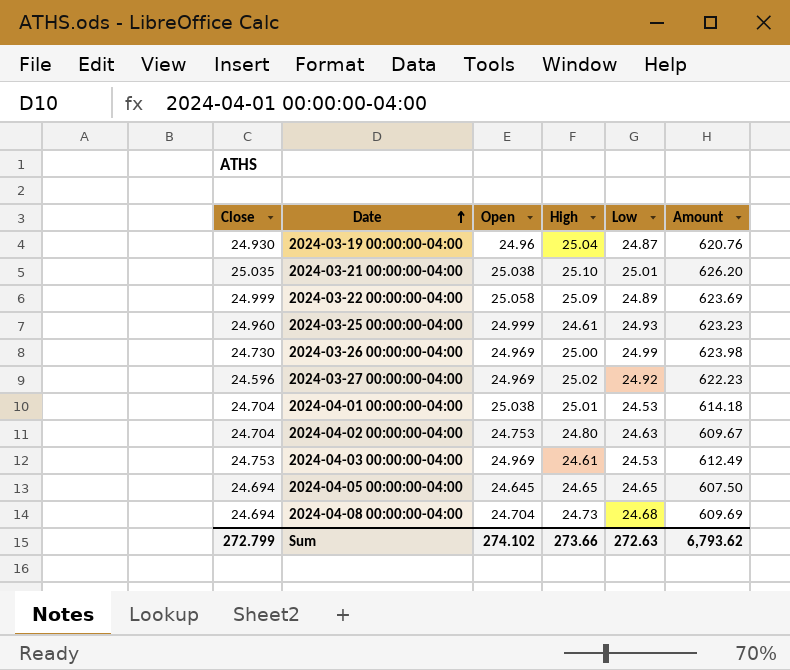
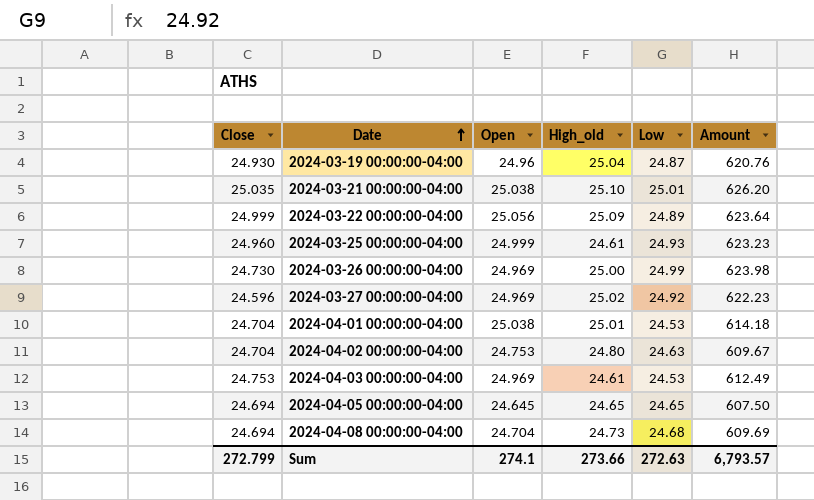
column name: High -> High_old
2024-03-22 00:00:00-04:00 | Open: 25.058 -> 25.056
2024-03-22 00:00:00-04:00 | Amount: 623.69 -> 623.64
Sum | Open: 274.102 -> 274.1
Sum | Amount: 6,793.62 -> 6,793.57

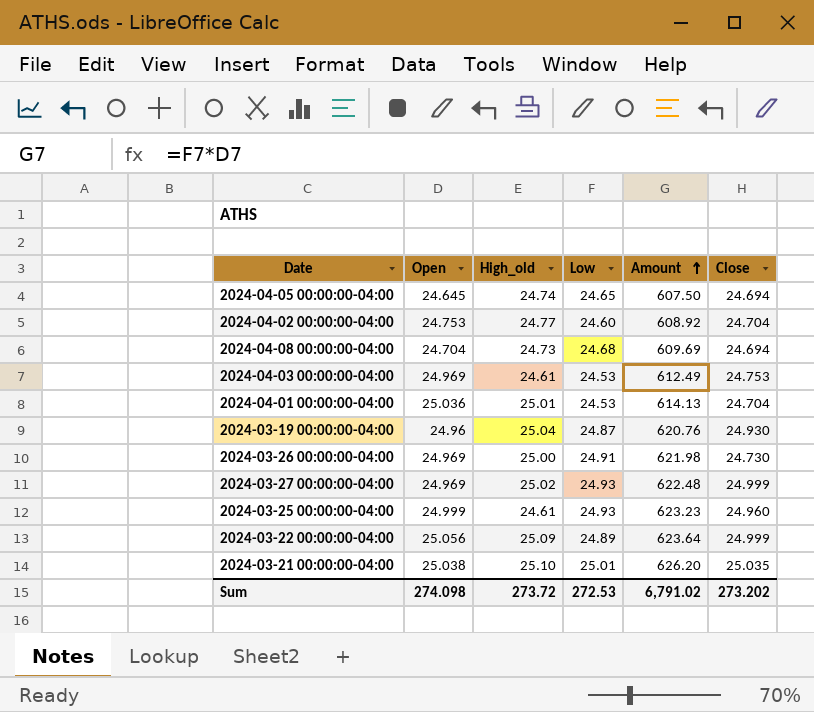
row order: Date ascending -> Amount ascending
column Close | position: 1 -> 6
2024-04-05 00:00:00-04:00 | High_old: 24.65 -> 24.74
2024-04-02 00:00:00-04:00 | High_old: 24.80 -> 24.77
2024-04-02 00:00:00-04:00 | Low: 24.63 -> 24.60
2024-04-02 00:00:00-04:00 | Amount: 609.67 -> 608.92
2024-04-01 00:00:00-04:00 | Open: 25.038 -> 25.036
2024-04-01 00:00:00-04:00 | Amount: 614.18 -> 614.13
2024-03-26 00:00:00-04:00 | Low: 24.99 -> 24.91
2024-03-26 00:00:00-04:00 | Amount: 623.98 -> 621.98
2024-03-27 00:00:00-04:00 | Low: 24.92 -> 24.93
2024-03-27 00:00:00-04:00 | Amount: 622.23 -> 622.48
2024-03-27 00:00:00-04:00 | Close: 24.596 -> 24.999
Sum | Open: 274.1 -> 274.098
Sum | High_old: 273.66 -> 273.72
Sum | Low: 272.63 -> 272.53
Sum | Amount: 6,793.57 -> 6,791.02
Sum | Close: 272.799 -> 273.202

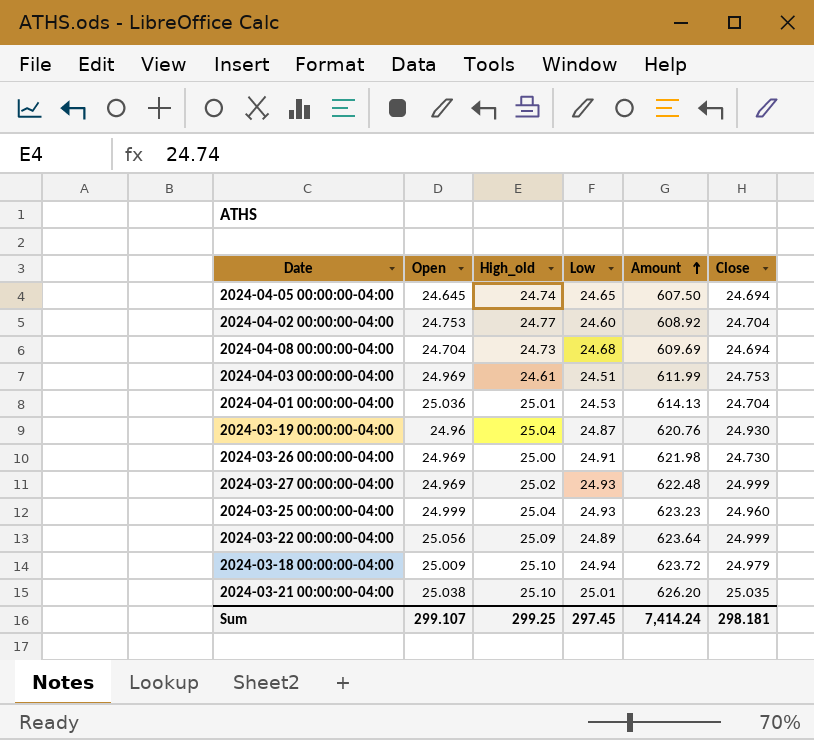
2024-04-03 00:00:00-04:00 | Low: 24.53 -> 24.51
2024-04-03 00:00:00-04:00 | Amount: 612.49 -> 611.99
2024-03-25 00:00:00-04:00 | High_old: 24.61 -> 25.04
row 2024-03-18 00:00:00-04:00: none -> 25.009 | 25.10 | 24.94 | 623.72 | 24.979
Sum | Open: 274.098 -> 299.107
Sum | High_old: 273.72 -> 299.25
Sum | Low: 272.53 -> 297.45
Sum | Amount: 6,791.02 -> 7,414.24
Sum | Close: 273.202 -> 298.181

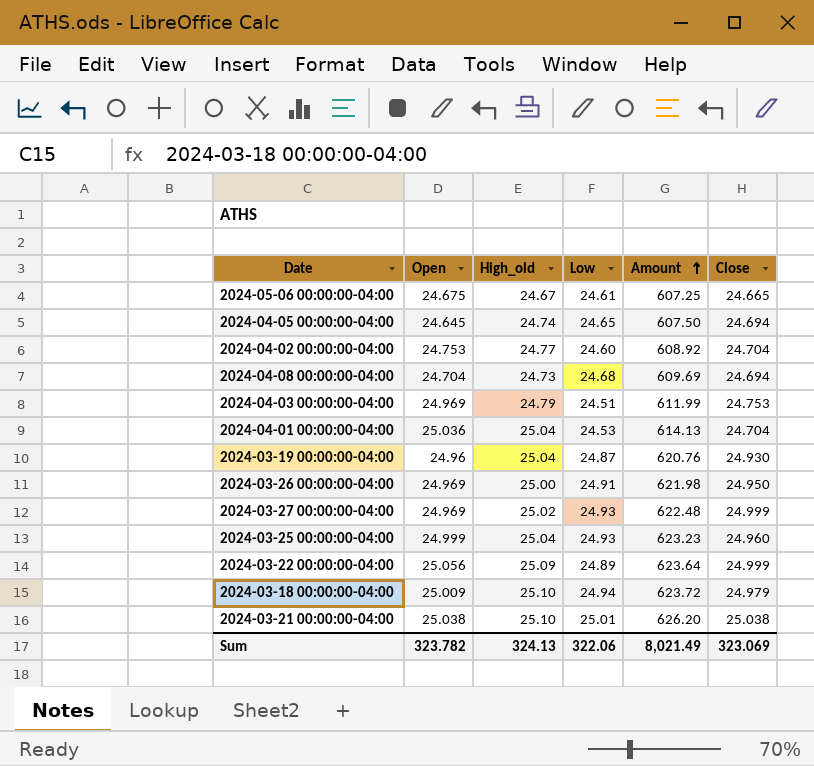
row 2024-05-06 00:00:00-04:00: none -> 24.675 | 24.67 | 24.61 | 607.25 | 24.665
2024-04-03 00:00:00-04:00 | High_old: 24.61 -> 24.79
2024-04-01 00:00:00-04:00 | High_old: 25.01 -> 25.04
2024-03-26 00:00:00-04:00 | Close: 24.730 -> 24.950
2024-03-21 00:00:00-04:00 | Close: 25.035 -> 25.038
Sum | Open: 299.107 -> 323.782
Sum | High_old: 299.25 -> 324.13
Sum | Low: 297.45 -> 322.06
Sum | Amount: 7,414.24 -> 8,021.49
Sum | Close: 298.181 -> 323.069

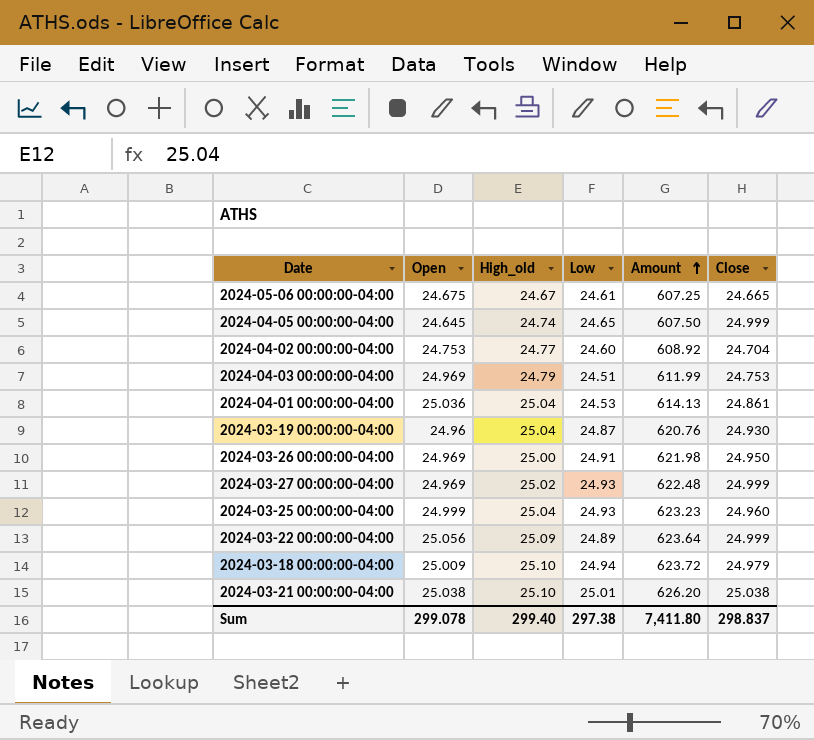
row 2024-04-08 00:00:00-04:00: 24.704 | 24.73 | 24.68 | 609.69 | 24.694 -> none
2024-04-05 00:00:00-04:00 | Close: 24.694 -> 24.999
2024-04-01 00:00:00-04:00 | Close: 24.704 -> 24.861
Sum | Open: 323.782 -> 299.078
Sum | High_old: 324.13 -> 299.40
Sum | Low: 322.06 -> 297.38
Sum | Amount: 8,021.49 -> 7,411.80
Sum | Close: 323.069 -> 298.837

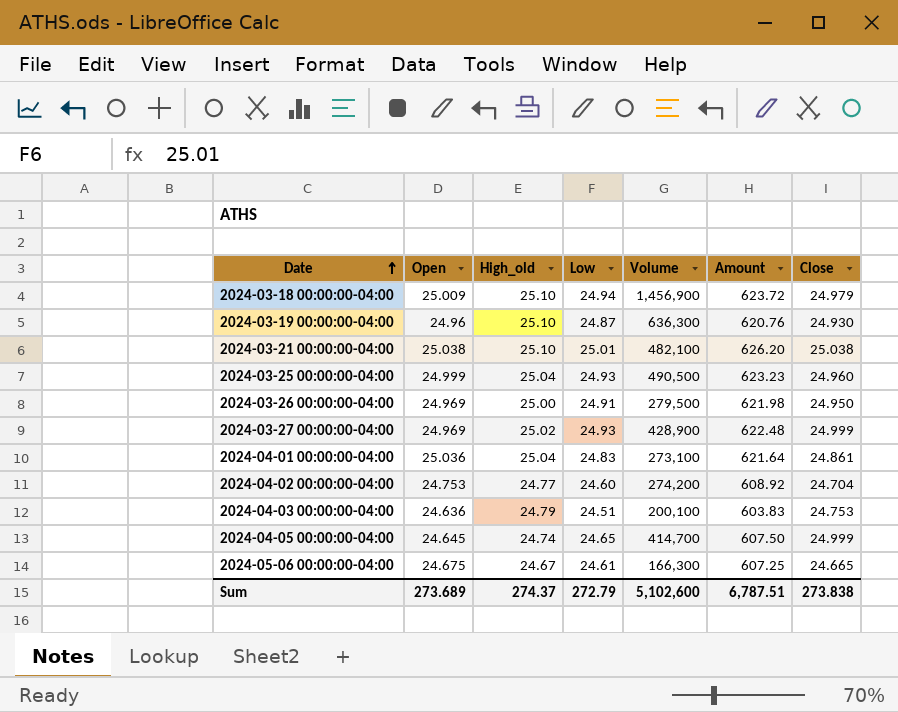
row order: Amount ascending -> Date ascending
column Volume | position: none -> 5
row 2024-03-22 00:00:00-04:00: 25.056 | 25.09 | 24.89 | 623.64 | 24.999 -> none
2024-03-19 00:00:00-04:00 | High_old: 25.04 -> 25.10
2024-04-01 00:00:00-04:00 | Low: 24.53 -> 24.83
2024-04-01 00:00:00-04:00 | Amount: 614.13 -> 621.64
2024-04-03 00:00:00-04:00 | Open: 24.969 -> 24.636
2024-04-03 00:00:00-04:00 | Amount: 611.99 -> 603.83
Sum | Open: 299.078 -> 273.689
Sum | High_old: 299.40 -> 274.37
Sum | Low: 297.38 -> 272.79
Sum | Amount: 7,411.80 -> 6,787.51
Sum | Close: 298.837 -> 273.838

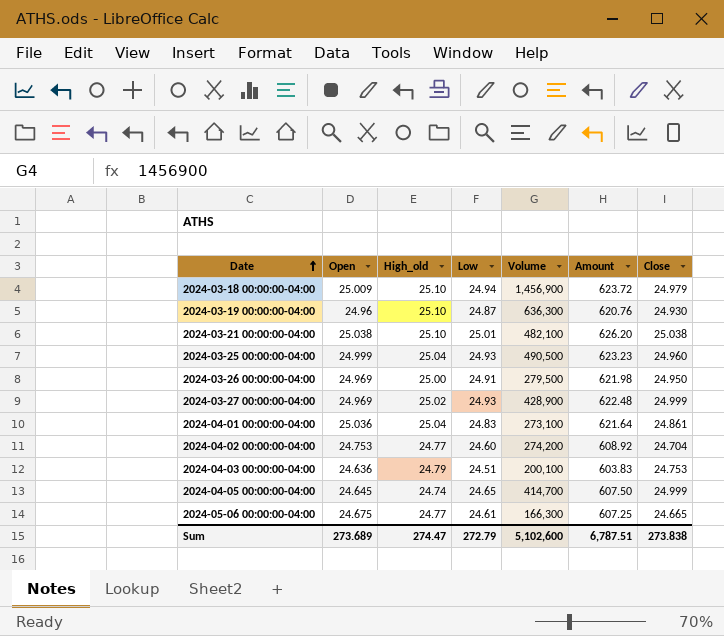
2024-05-06 00:00:00-04:00 | High_old: 24.67 -> 24.77
Sum | High_old: 274.37 -> 274.47

